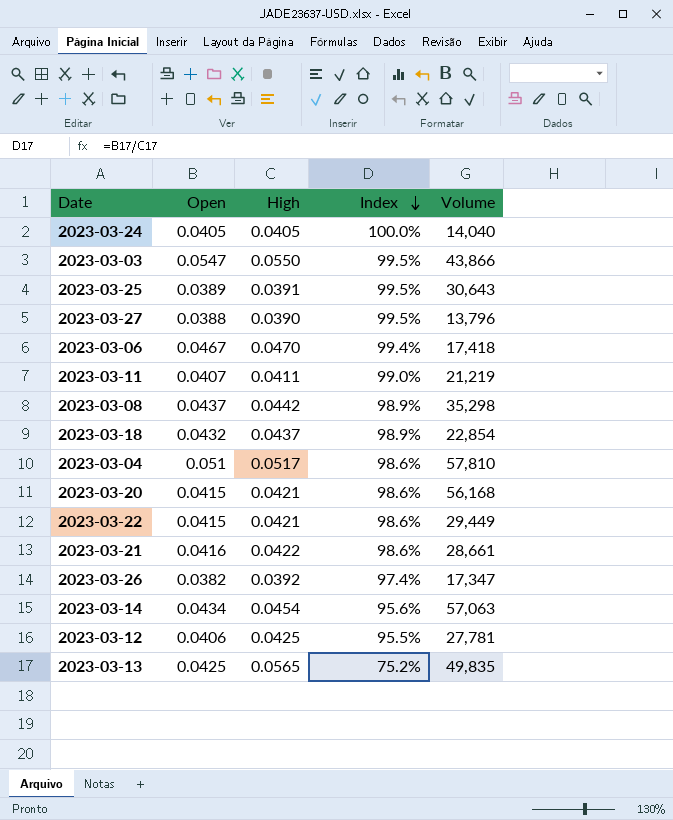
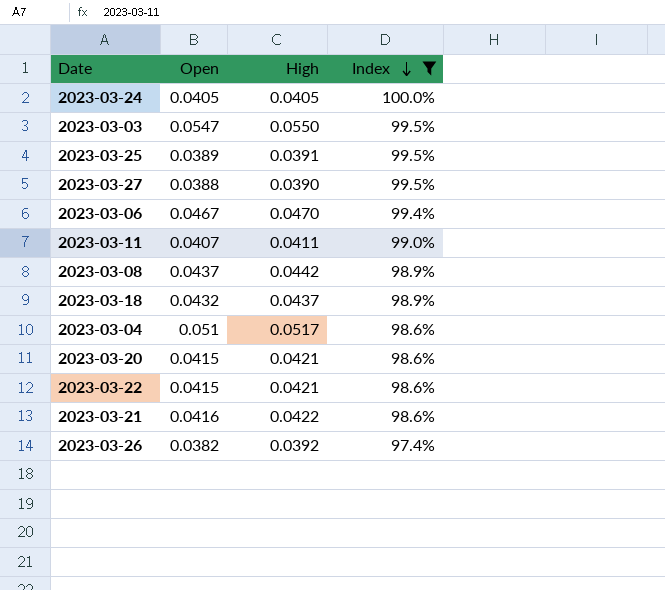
filter: none -> Index >= 97.4%
column Volume | position: 5 -> none

